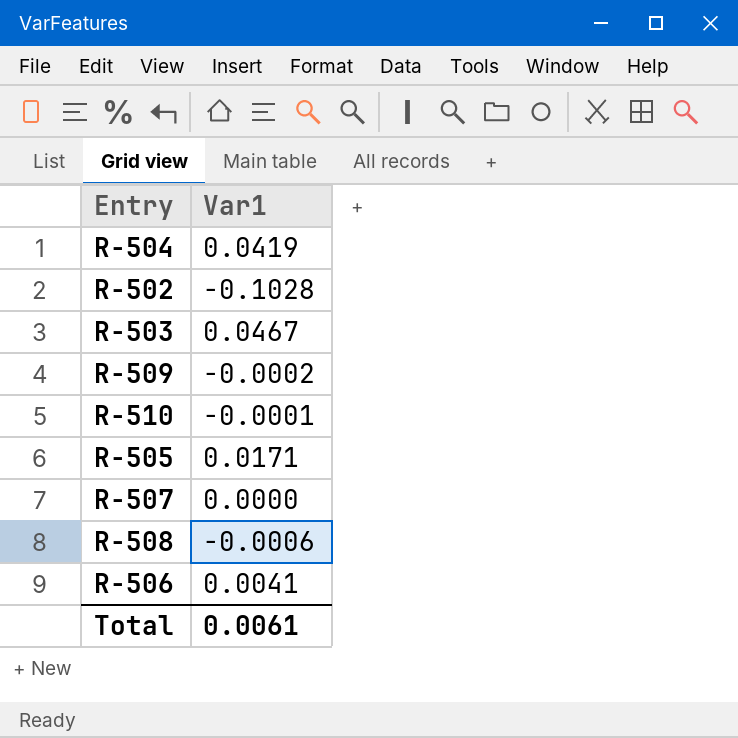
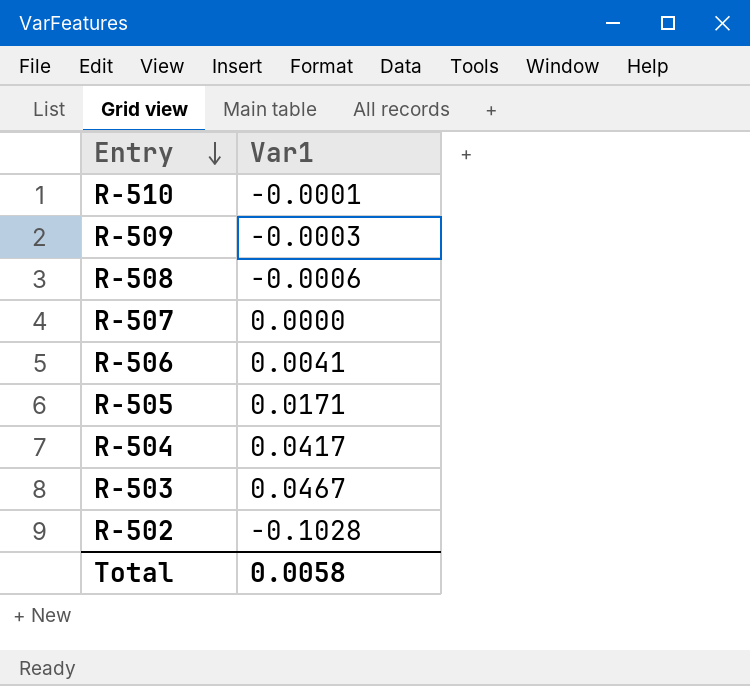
row order: none -> Entry descending
R-509 | Var1: -0.0002 -> -0.0003
R-504 | Var1: 0.0419 -> 0.0417
Total | Var1: 0.0061 -> 0.0058

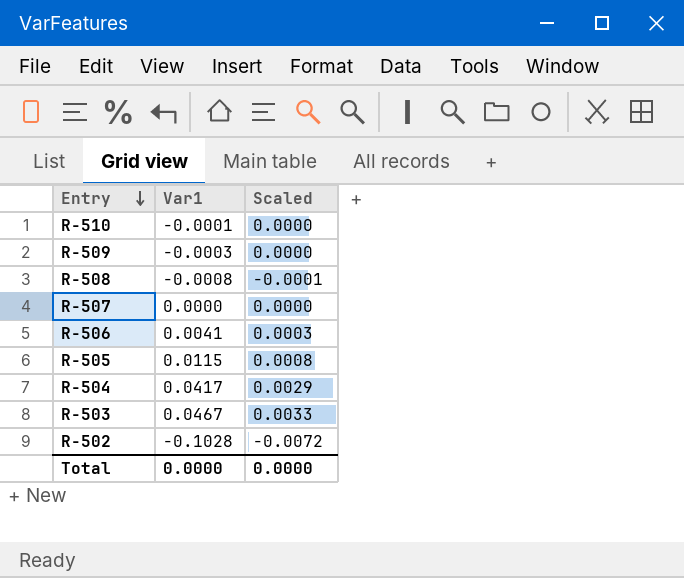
column Scaled | formula: none -> [Var1] * 0.07
R-508 | Var1: -0.0006 -> -0.0008
R-505 | Var1: 0.0171 -> 0.0115
Total | Var1: 0.0058 -> 0.0000

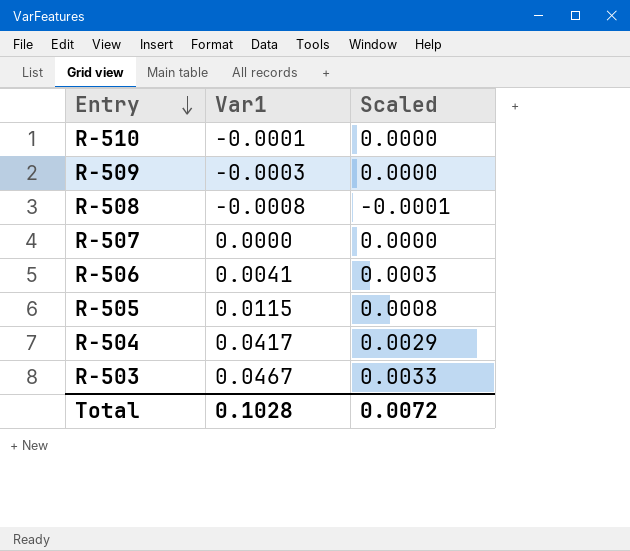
row R-502: -0.1028 | -0.0072 -> none
Total | Var1: 0.0000 -> 0.1028
Total | Scaled: 0.0000 -> 0.0072

